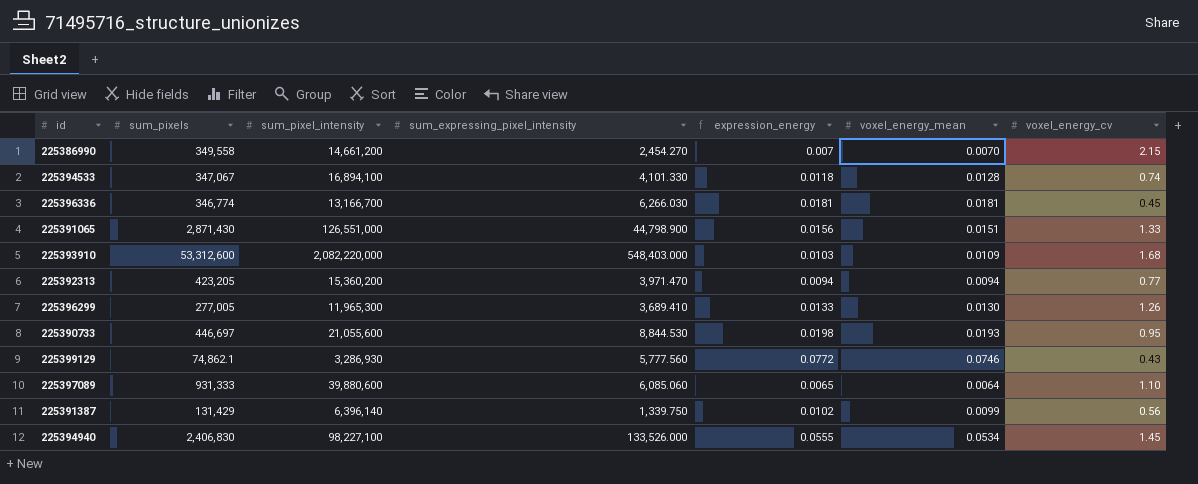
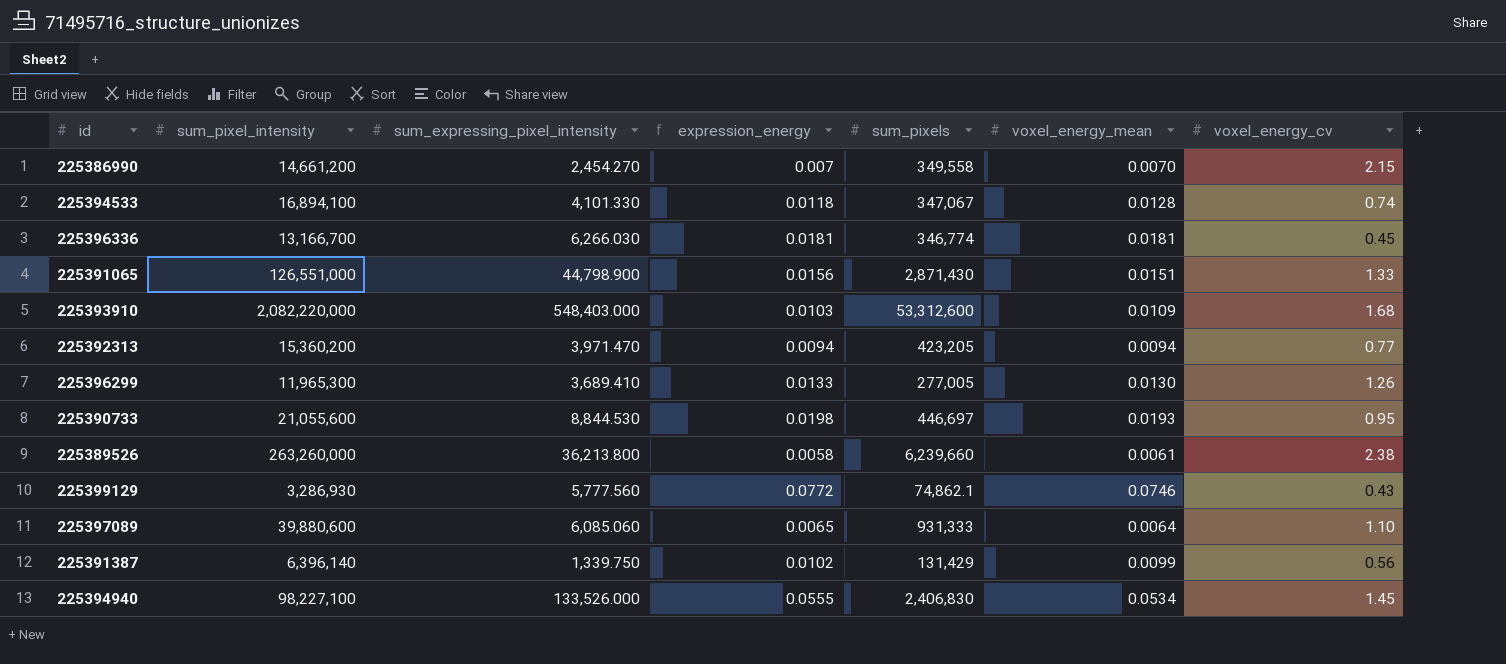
column sum_pixels | position: 2 -> 5
row 225389526: none -> 263,260,000 | 36,213.800 | 0.0058 | 6,239,660 | 0.0061 | 2.38

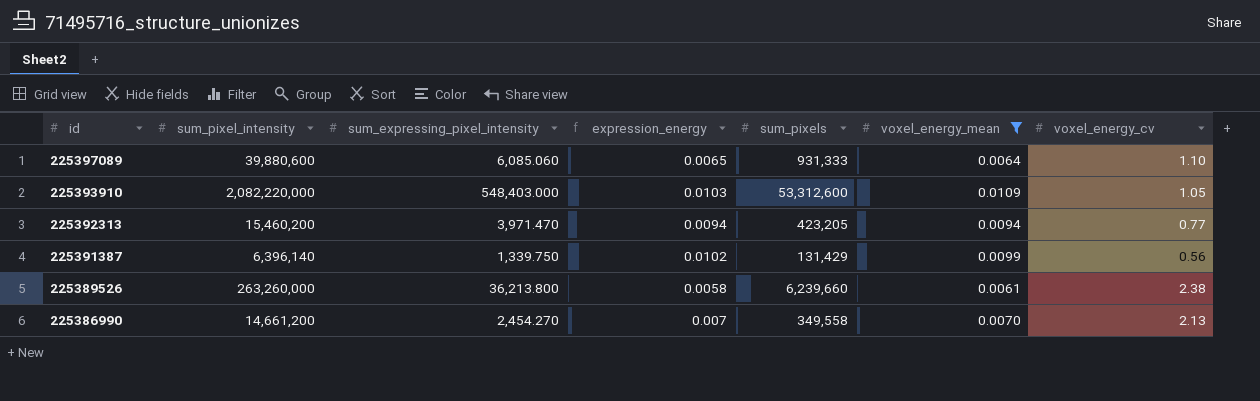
filter: none -> voxel_energy_mean <= 0.0109
row order: none -> id descending
225393910 | voxel_energy_cv: 1.68 -> 1.05
225392313 | sum_pixel_intensity: 15,360,200 -> 15,460,200
225386990 | voxel_energy_cv: 2.15 -> 2.13

